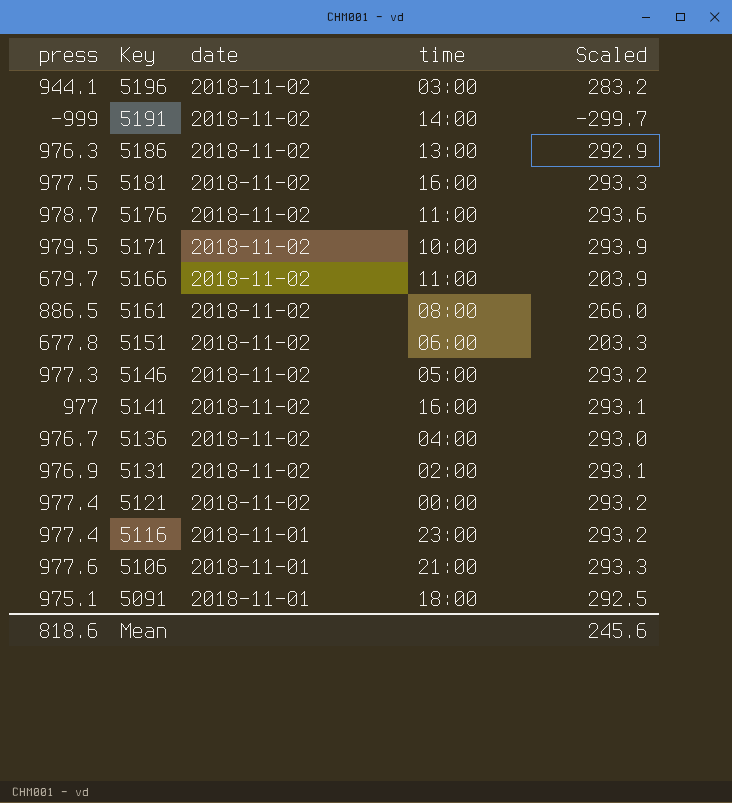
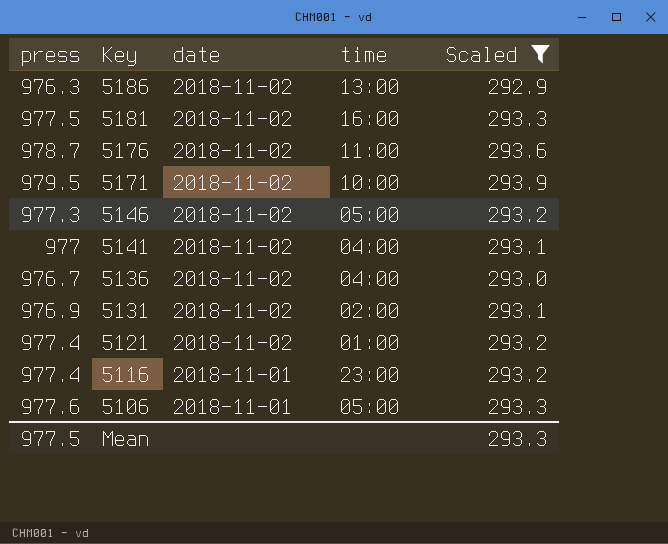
filter: none -> Scaled >= 292.9
5141 | time: 16:00 -> 04:00
5121 | time: 00:00 -> 01:00
5106 | time: 21:00 -> 05:00
Mean | press: 818.6 -> 977.5
Mean | Scaled: 245.6 -> 293.3

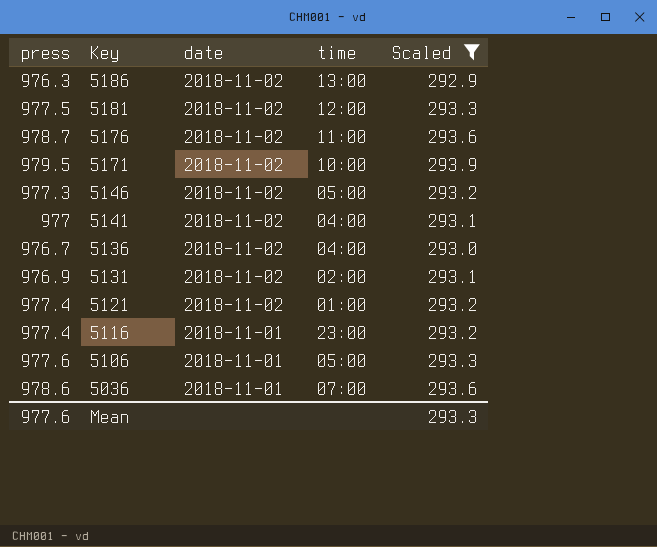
5181 | time: 16:00 -> 12:00
row 5036: none -> 978.6 | 2018-11-01 | 07:00 | 293.6
Mean | press: 977.5 -> 977.6

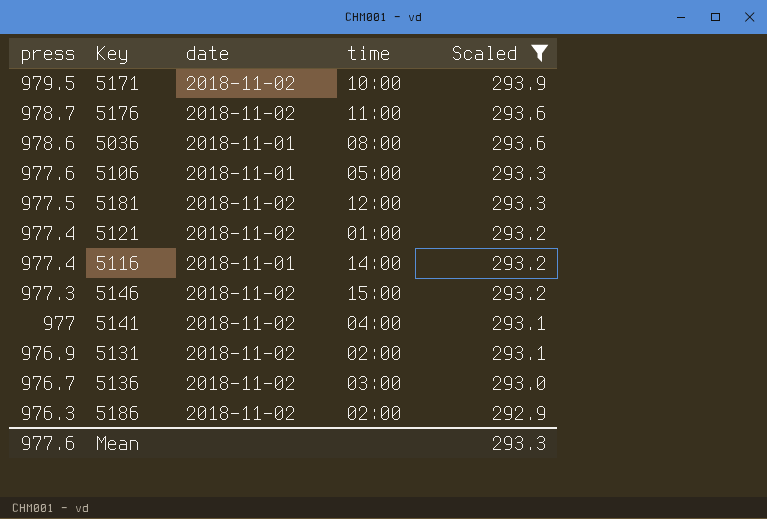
row order: Key descending -> press descending
5036 | time: 07:00 -> 08:00
5116 | time: 23:00 -> 14:00
5146 | time: 05:00 -> 15:00
5136 | time: 04:00 -> 03:00
5186 | time: 13:00 -> 02:00

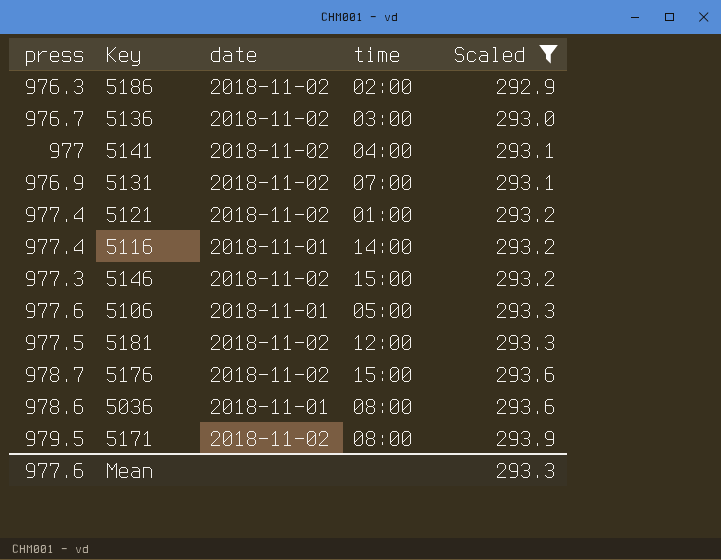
row order: press descending -> Scaled ascending
5131 | time: 02:00 -> 07:00
5176 | time: 11:00 -> 15:00
5171 | time: 10:00 -> 08:00

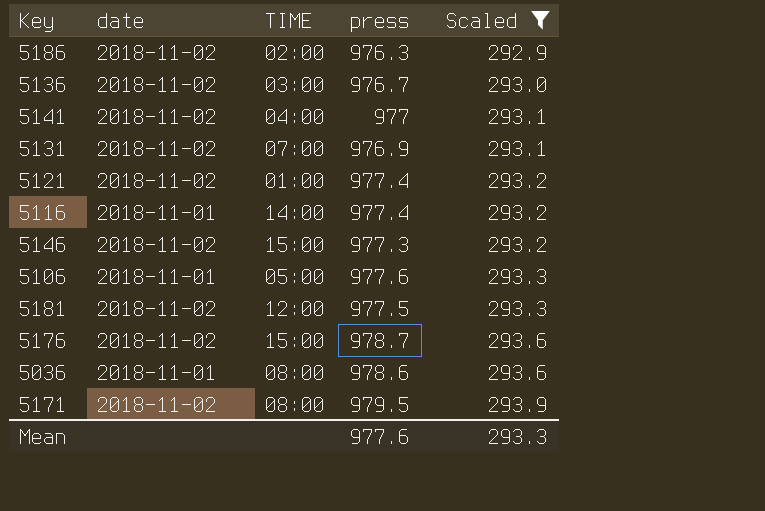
column name: time -> TIME
column press | position: 1 -> 4

